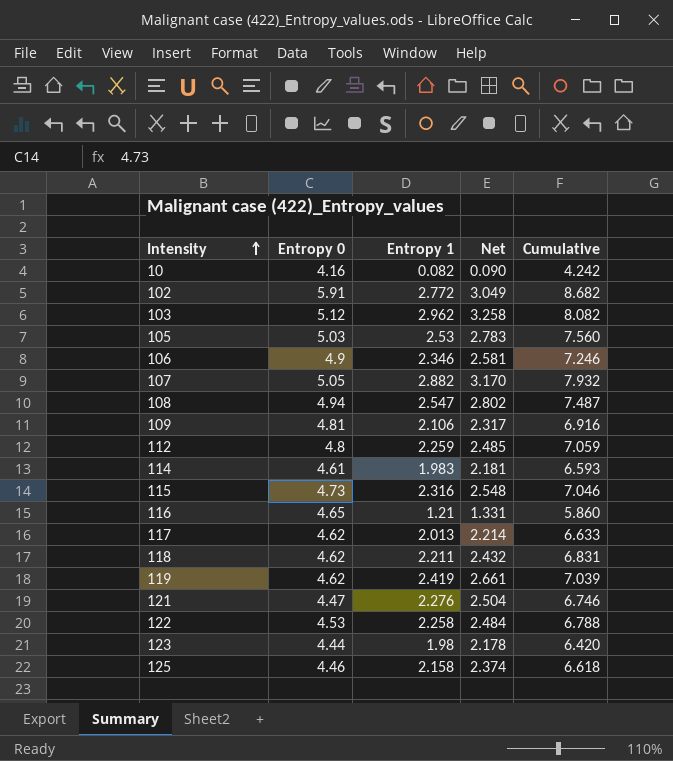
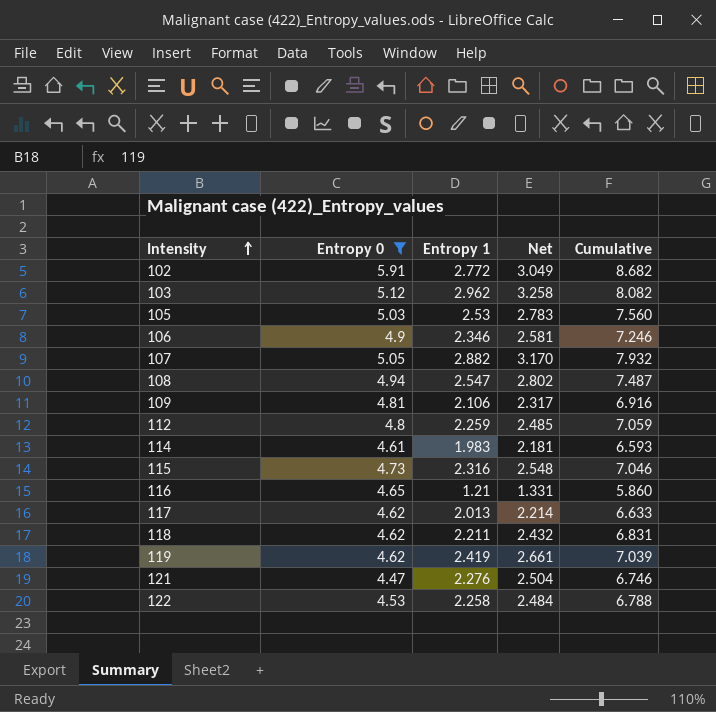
filter: none -> Entropy 0 >= 4.47

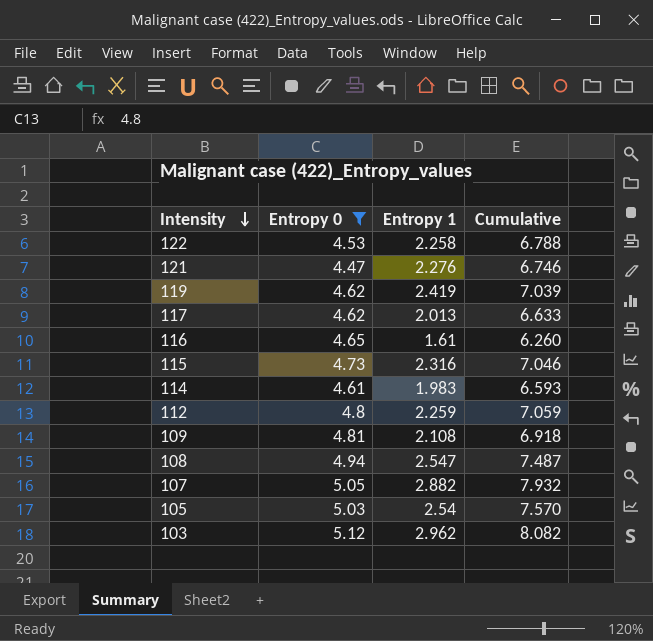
row order: Intensity ascending -> Intensity descending
column Net | formula: [Entropy 1] * 1.1 -> none
row 102: 5.91 | 2.772 | 3.049 | 8.682 -> none
row 106: 4.9 | 2.346 | 2.581 | 7.246 -> none
row 118: 4.62 | 2.211 | 2.432 | 6.831 -> none
116 | Entropy 1: 1.21 -> 1.61
116 | Cumulative: 5.860 -> 6.260
109 | Entropy 1: 2.106 -> 2.108
109 | Cumulative: 6.916 -> 6.918
105 | Entropy 1: 2.53 -> 2.54
105 | Cumulative: 7.560 -> 7.570

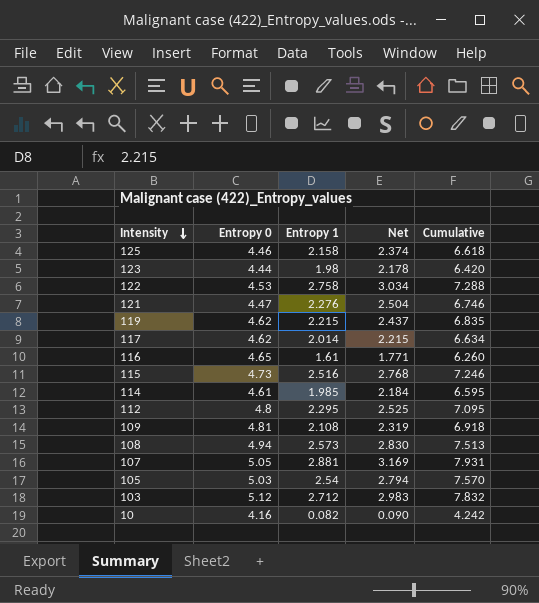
filter: Entropy 0 >= 4.47 -> none
column Net | formula: none -> [Entropy 1] * 1.1
122 | Entropy 1: 2.258 -> 2.758
122 | Cumulative: 6.788 -> 7.288
119 | Entropy 1: 2.419 -> 2.215
119 | Cumulative: 7.039 -> 6.835
117 | Entropy 1: 2.013 -> 2.014
117 | Cumulative: 6.633 -> 6.634
115 | Entropy 1: 2.316 -> 2.516
115 | Cumulative: 7.046 -> 7.246
114 | Entropy 1: 1.983 -> 1.985
114 | Cumulative: 6.593 -> 6.595
112 | Entropy 1: 2.259 -> 2.295
112 | Cumulative: 7.059 -> 7.095
108 | Entropy 1: 2.547 -> 2.573
108 | Cumulative: 7.487 -> 7.513
107 | Entropy 1: 2.882 -> 2.881
107 | Cumulative: 7.932 -> 7.931
103 | Entropy 1: 2.962 -> 2.712
103 | Cumulative: 8.082 -> 7.832

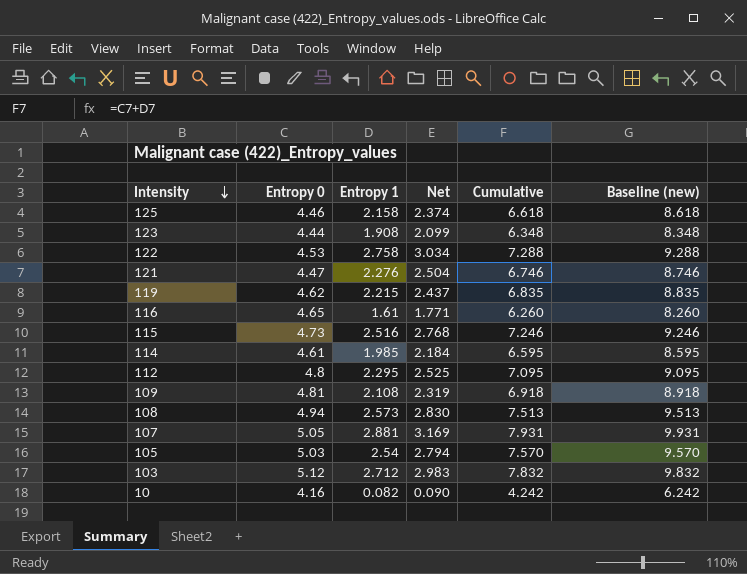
column Baseline (new) | formula: none -> [Cumulative] + 2
row 117: 4.62 | 2.014 | 2.215 | 6.634 -> none
123 | Entropy 1: 1.98 -> 1.908
123 | Net: 2.178 -> 2.099
123 | Cumulative: 6.420 -> 6.348

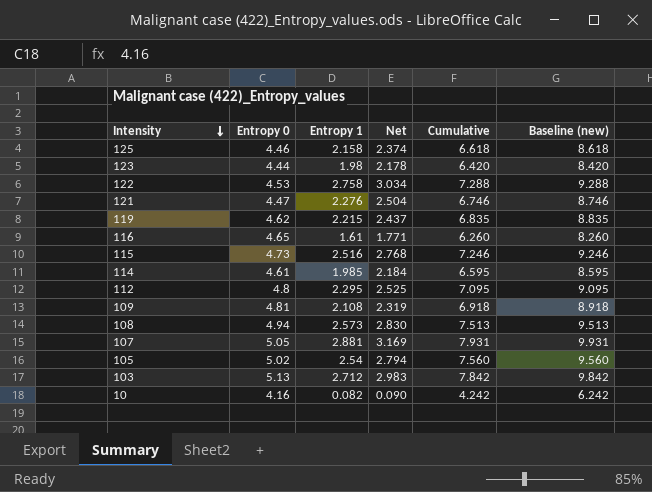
123 | Entropy 1: 1.908 -> 1.98
123 | Net: 2.099 -> 2.178
123 | Cumulative: 6.348 -> 6.420
123 | Baseline (new): 8.348 -> 8.420
105 | Entropy 0: 5.03 -> 5.02
105 | Cumulative: 7.570 -> 7.560
105 | Baseline (new): 9.570 -> 9.560
103 | Entropy 0: 5.12 -> 5.13
103 | Cumulative: 7.832 -> 7.842
103 | Baseline (new): 9.832 -> 9.842

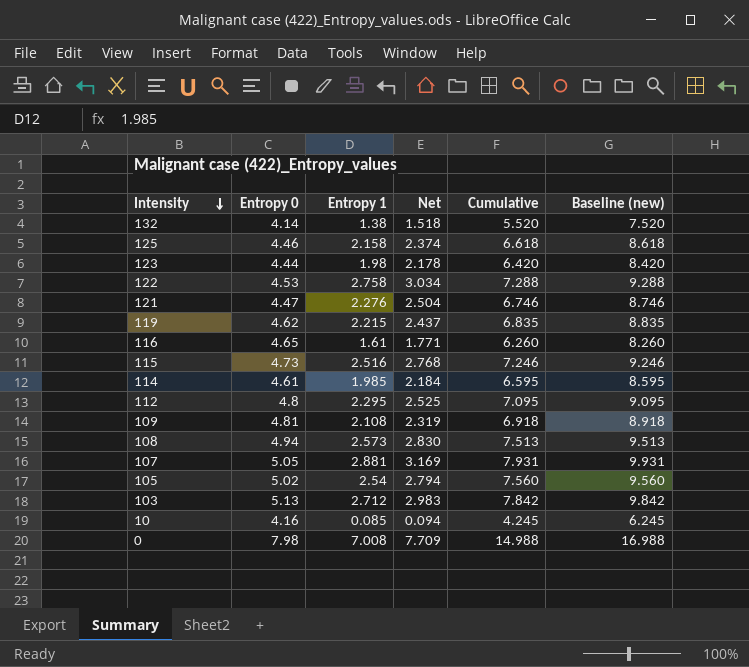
row 132: none -> 4.14 | 1.38 | 1.518 | 5.520 | 7.520
10 | Entropy 1: 0.082 -> 0.085
10 | Net: 0.090 -> 0.094
10 | Cumulative: 4.242 -> 4.245
10 | Baseline (new): 6.242 -> 6.245
row 0: none -> 7.98 | 7.008 | 7.709 | 14.988 | 16.988

